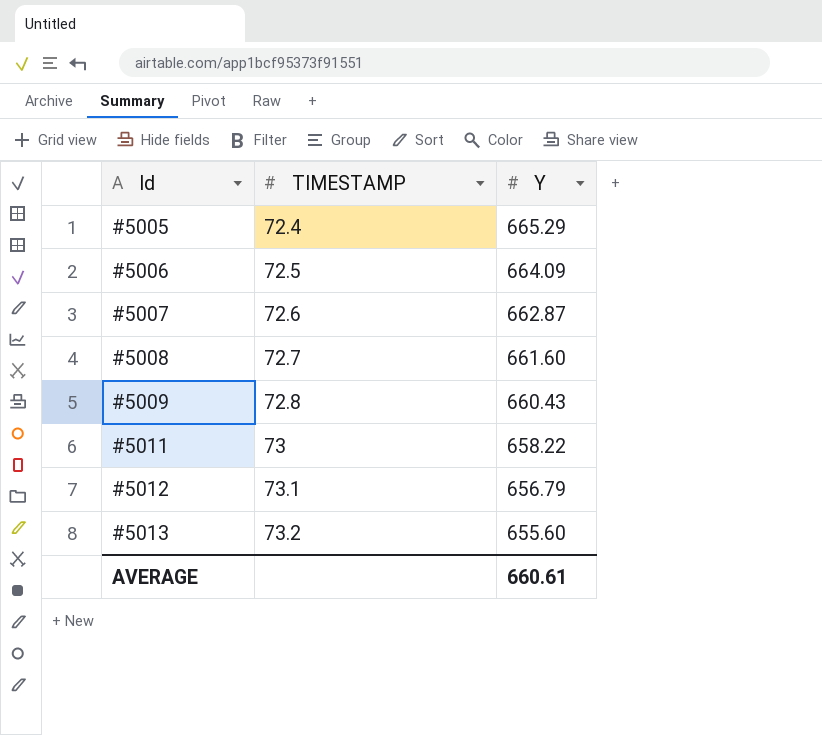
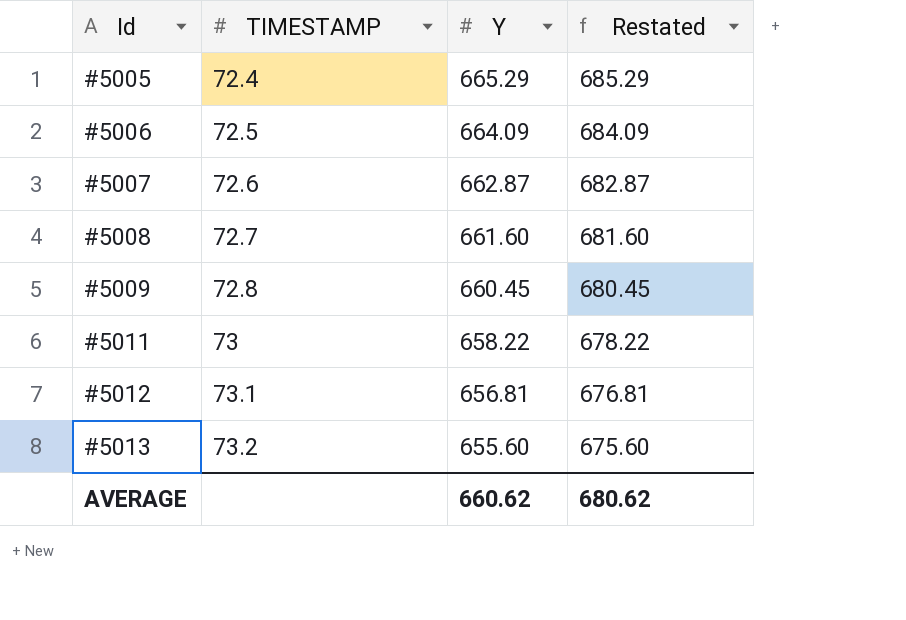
column Restated | formula: none -> [Y] + 20
#5009 | Y: 660.43 -> 660.45
#5012 | Y: 656.79 -> 656.81
AVERAGE | Y: 660.61 -> 660.62

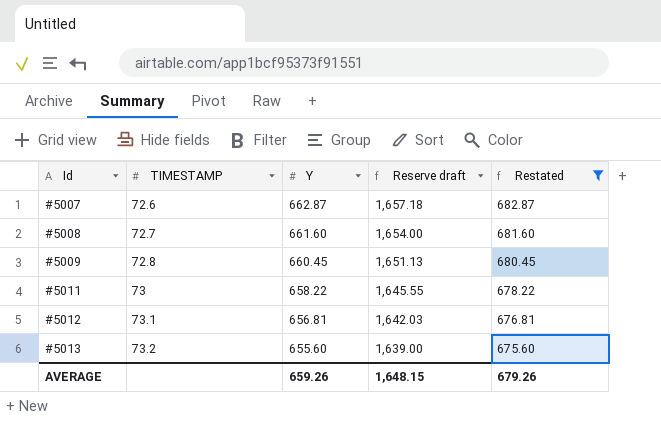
filter: none -> Restated <= 682.87
column Reserve draft | formula: none -> [Y] * 2.5
AVERAGE | Y: 660.62 -> 659.26
AVERAGE | Restated: 680.62 -> 679.26

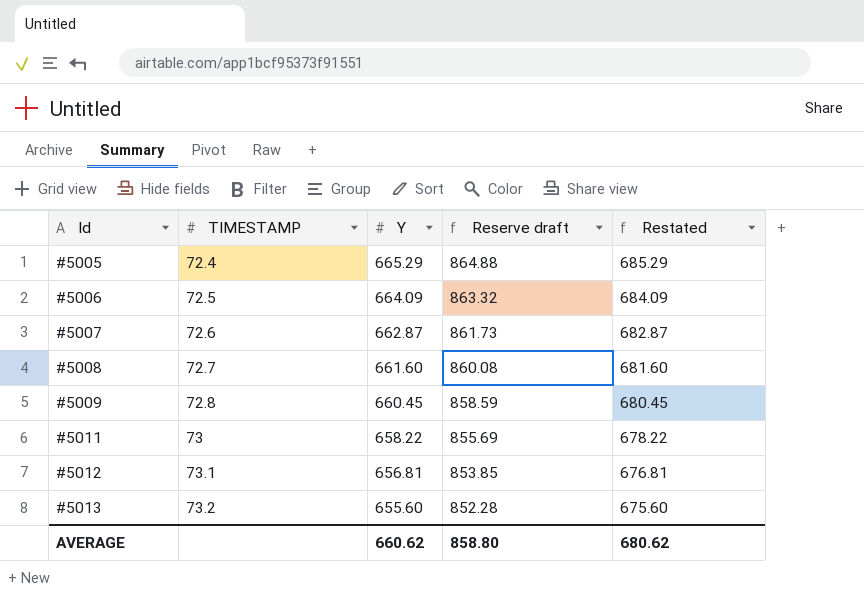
filter: Restated <= 682.87 -> none
column Reserve draft | formula: [Y] * 2.5 -> [Y] * 1.3
AVERAGE | Y: 659.26 -> 660.62
AVERAGE | Reserve draft: 1,648.15 -> 858.80
AVERAGE | Restated: 679.26 -> 680.62

